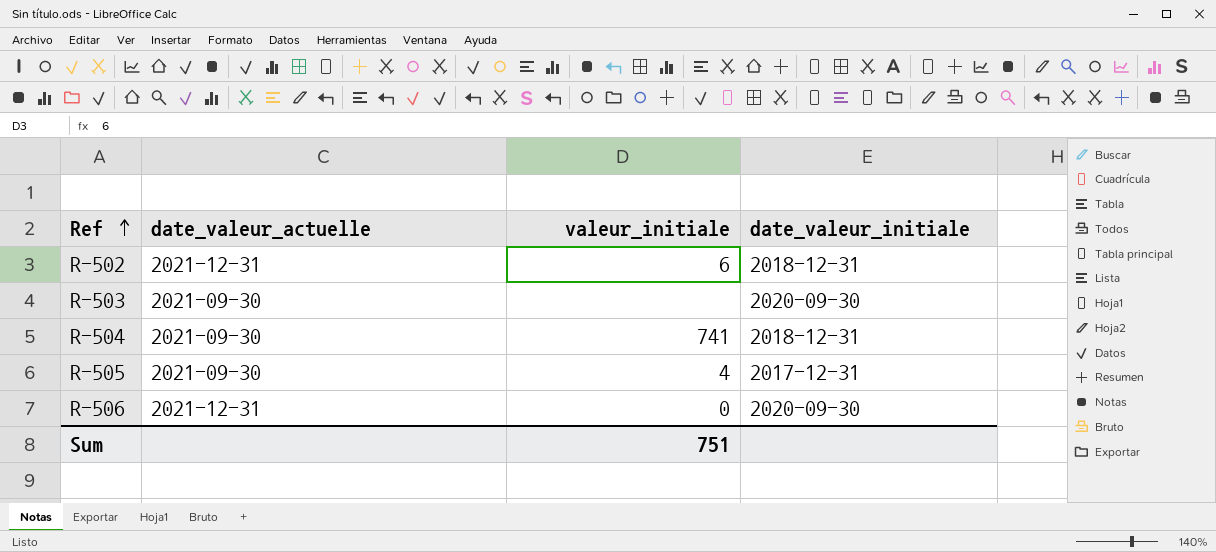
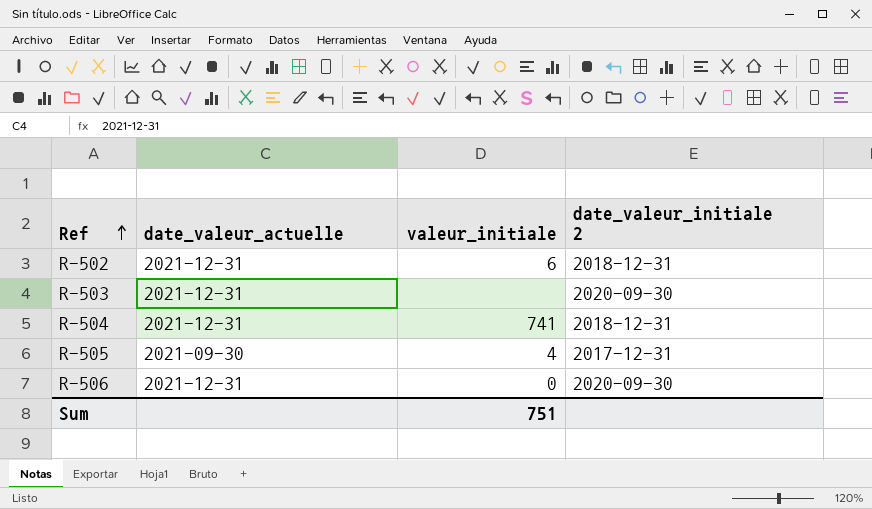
column name: date_valeur_initiale -> date_valeur_initiale 2
R-503 | date_valeur_actuelle: 2021-09-30 -> 2021-12-31
R-504 | date_valeur_actuelle: 2021-09-30 -> 2021-12-31

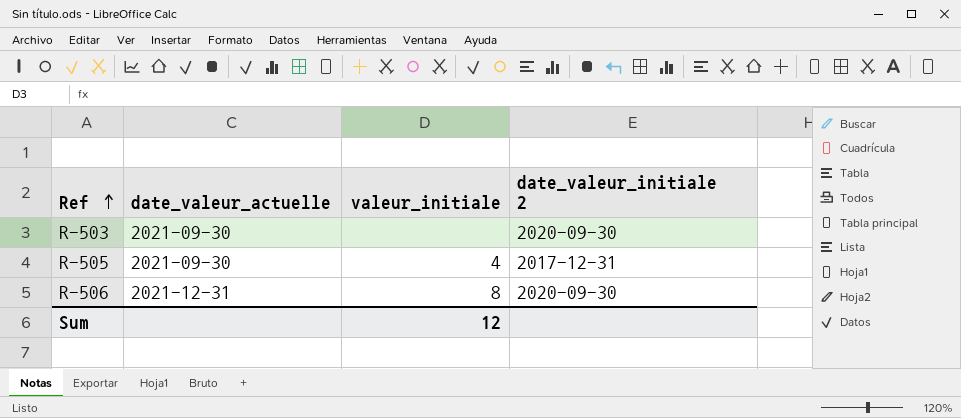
row R-502: 2021-12-31 | 6 | 2018-12-31 -> none
row R-504: 2021-12-31 | 741 | 2018-12-31 -> none
R-503 | date_valeur_actuelle: 2021-12-31 -> 2021-09-30
R-506 | valeur_initiale: 0 -> 8
Sum | valeur_initiale: 751 -> 12

